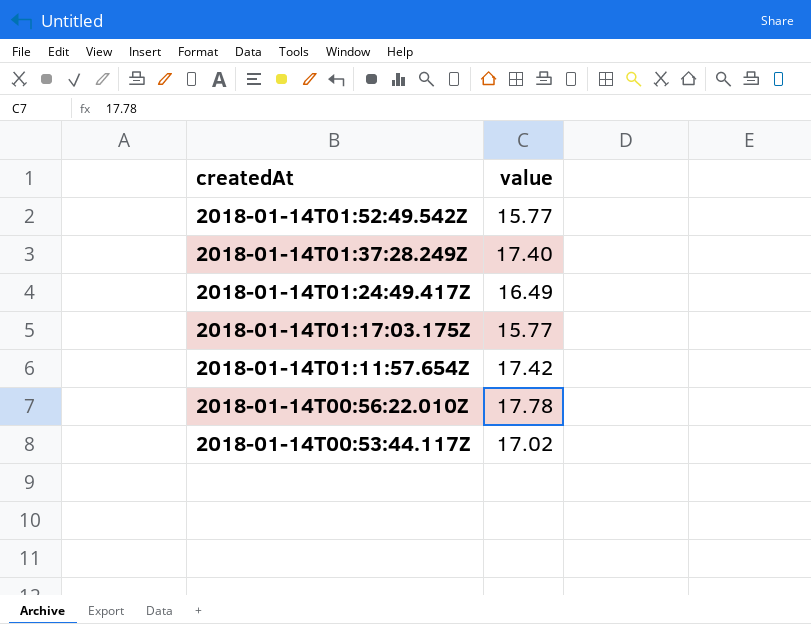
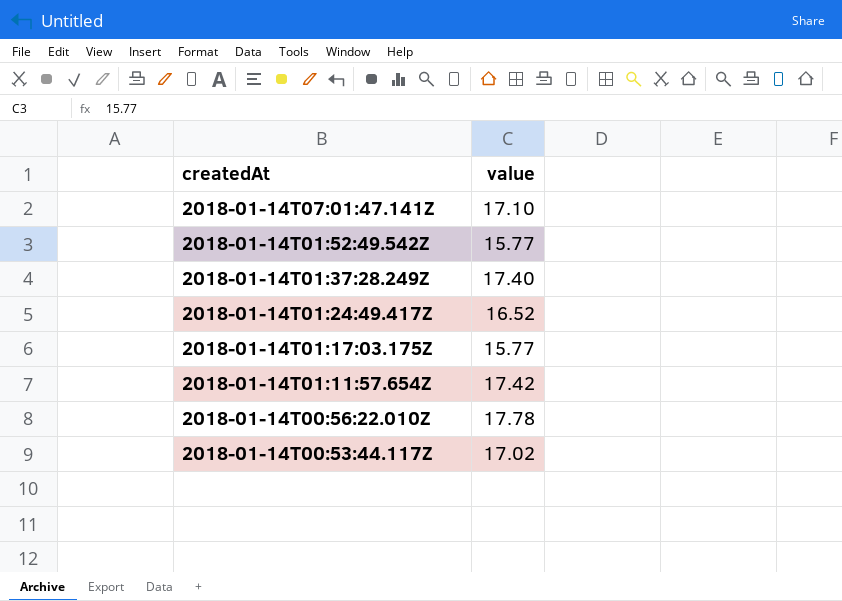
row 2018-01-14T07:01:47.141Z: none -> 17.10
2018-01-14T01:24:49.417Z | value: 16.49 -> 16.52

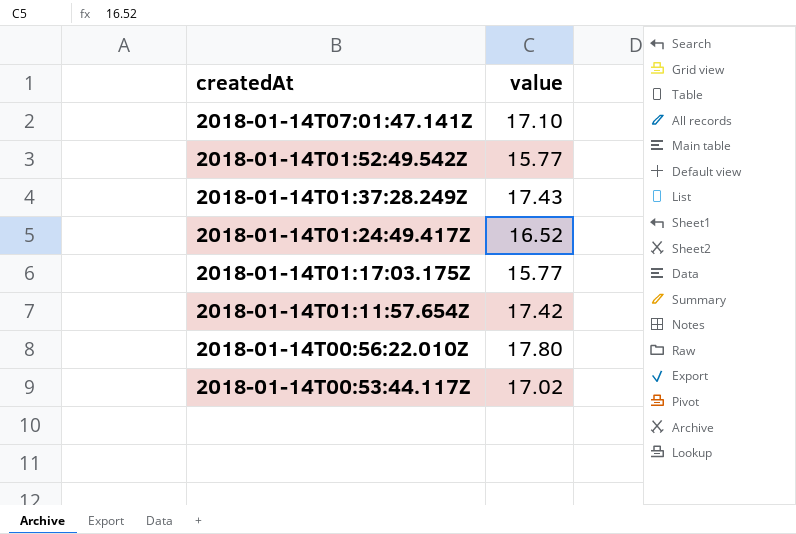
2018-01-14T01:37:28.249Z | value: 17.40 -> 17.43
2018-01-14T00:56:22.010Z | value: 17.78 -> 17.80

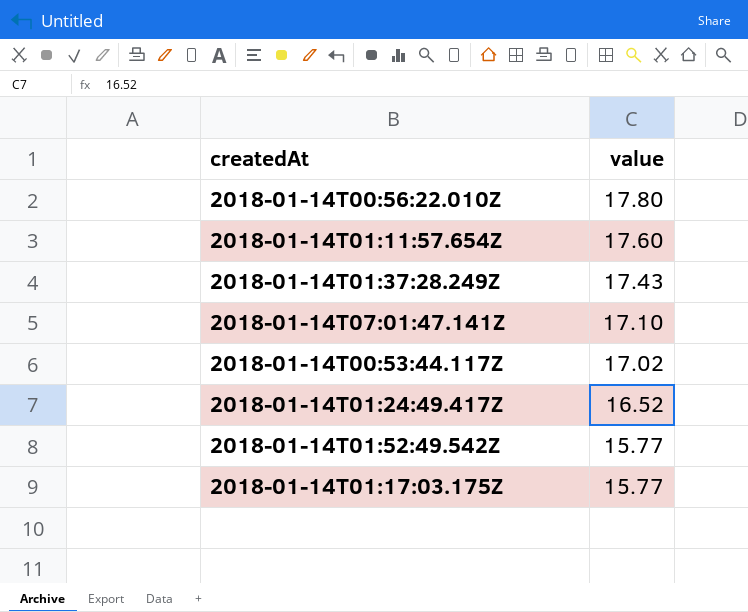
row order: createdAt descending -> value descending
2018-01-14T01:11:57.654Z | value: 17.42 -> 17.60

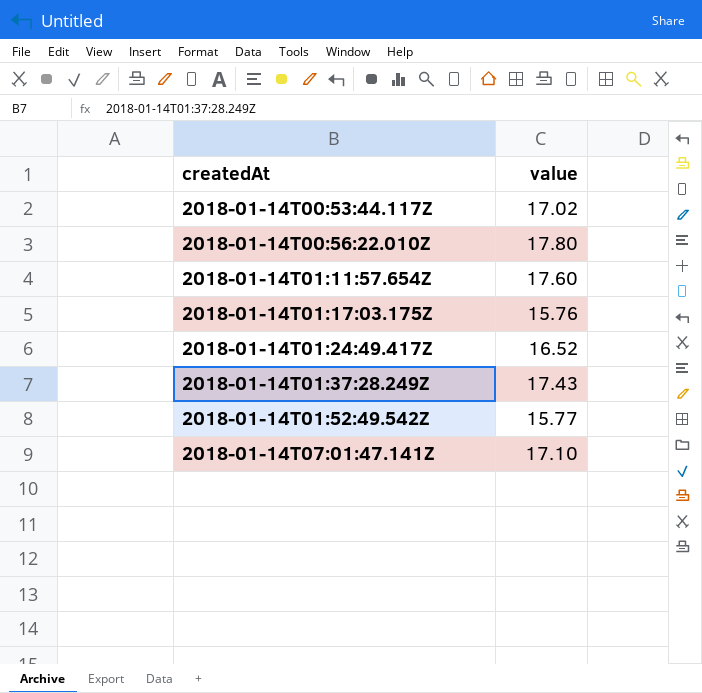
row order: value descending -> createdAt ascending
2018-01-14T01:17:03.175Z | value: 15.77 -> 15.76

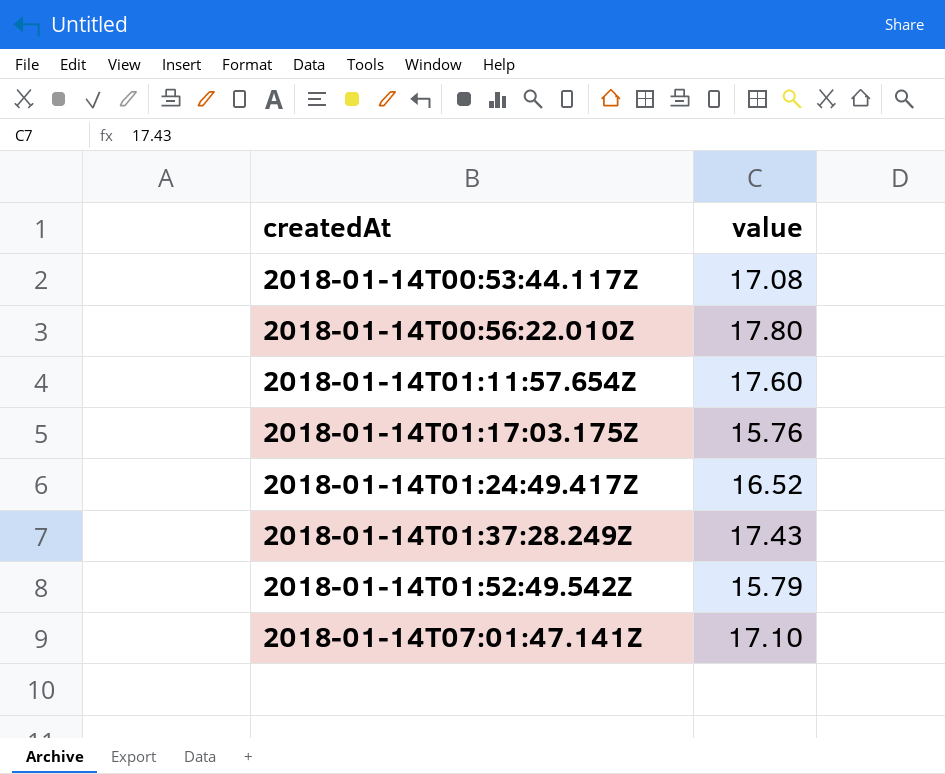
2018-01-14T00:53:44.117Z | value: 17.02 -> 17.08
2018-01-14T01:52:49.542Z | value: 15.77 -> 15.79

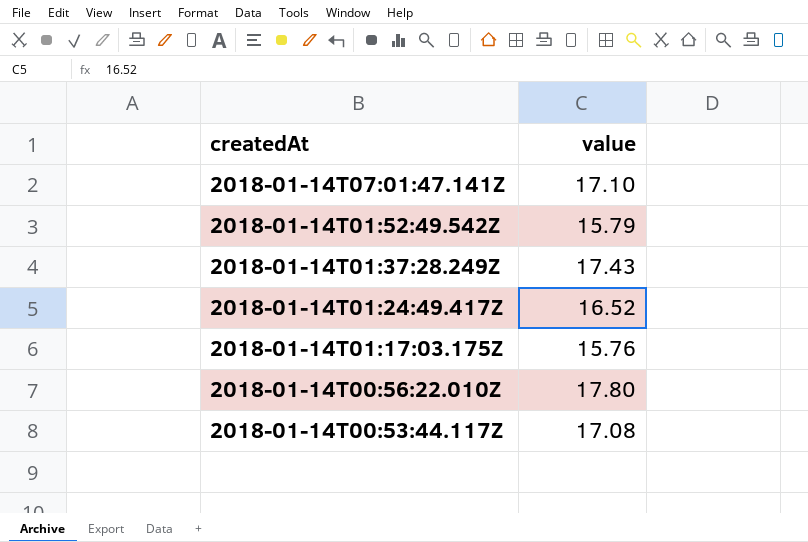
row order: createdAt ascending -> createdAt descending
row 2018-01-14T01:11:57.654Z: 17.60 -> none

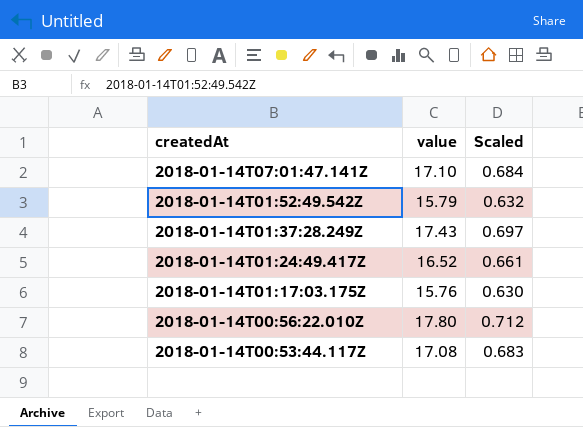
column Scaled | formula: none -> [value] * 0.04

